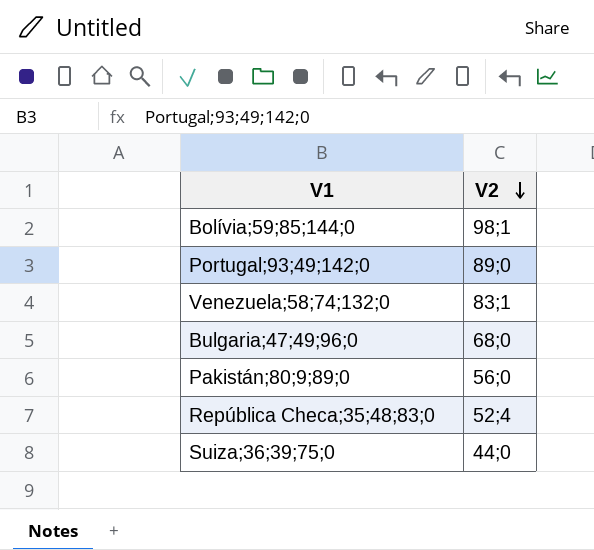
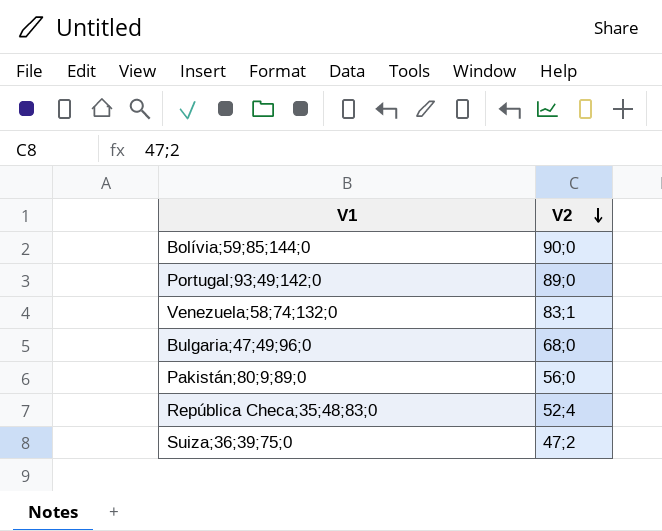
Bolívia;59;85;144;0 | V2: 98;1 -> 90;0
Suiza;36;39;75;0 | V2: 44;0 -> 47;2

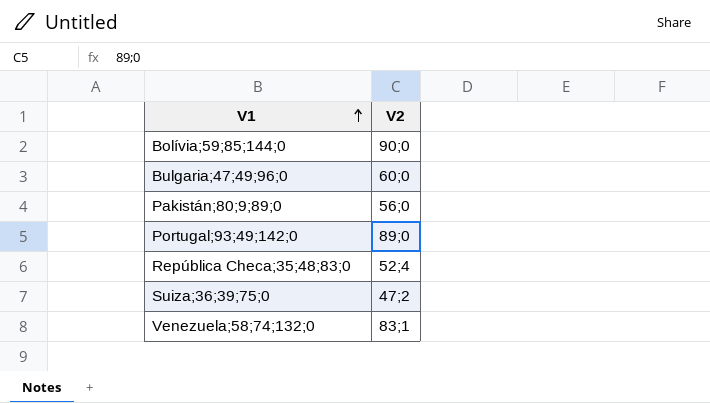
row order: V2 descending -> V1 ascending
Bulgaria;47;49;96;0 | V2: 68;0 -> 60;0

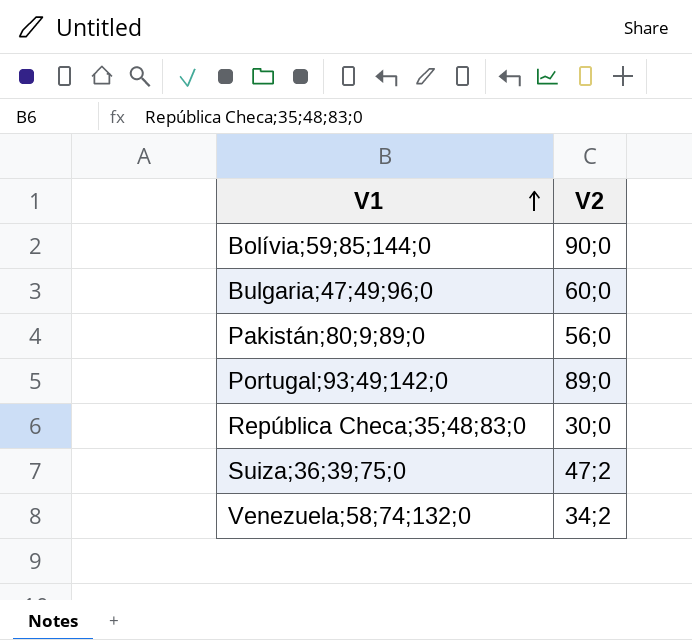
República Checa;35;48;83;0 | V2: 52;4 -> 30;0
Venezuela;58;74;132;0 | V2: 83;1 -> 34;2

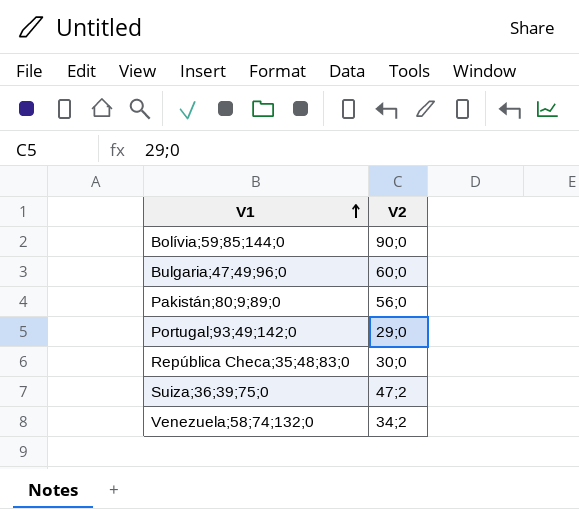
Portugal;93;49;142;0 | V2: 89;0 -> 29;0

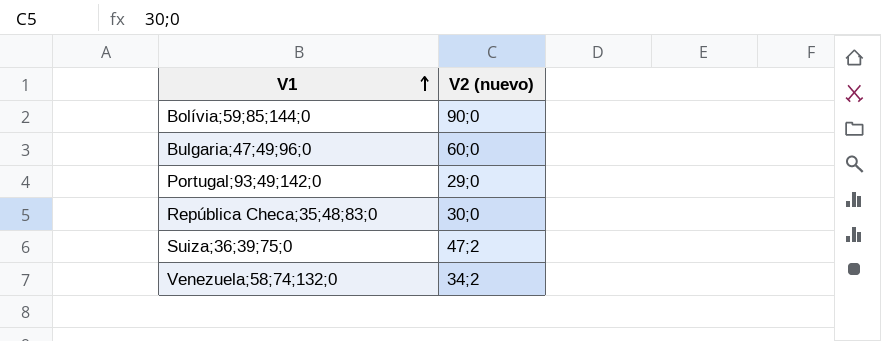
column name: V2 -> V2 (nuevo)
row Pakistán;80;9;89;0: 56;0 -> none

